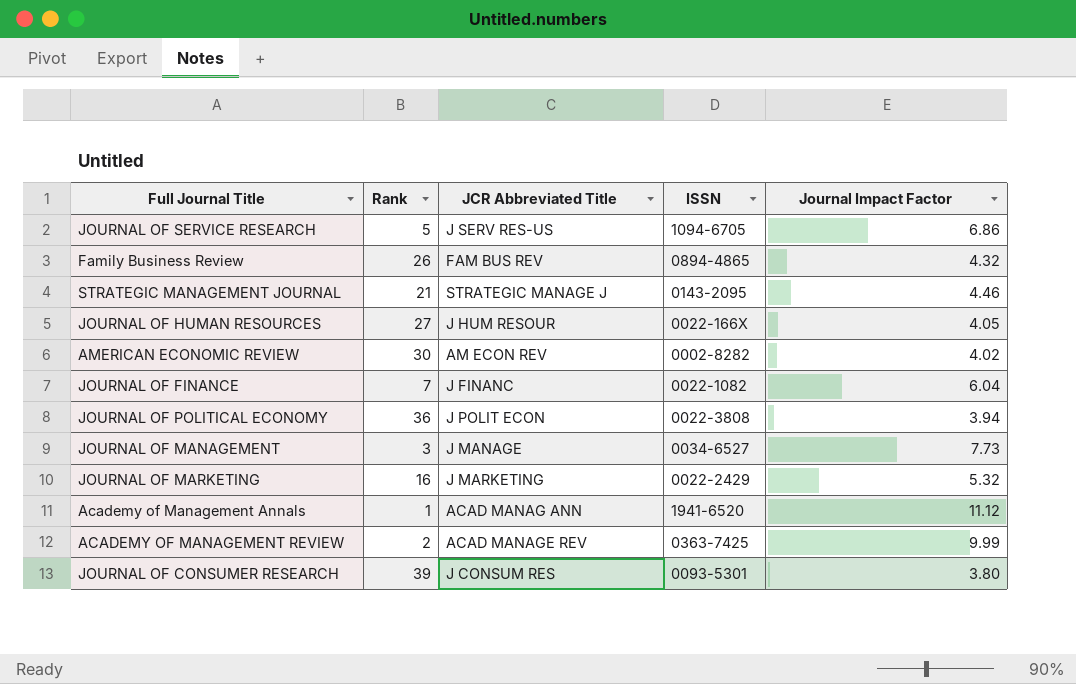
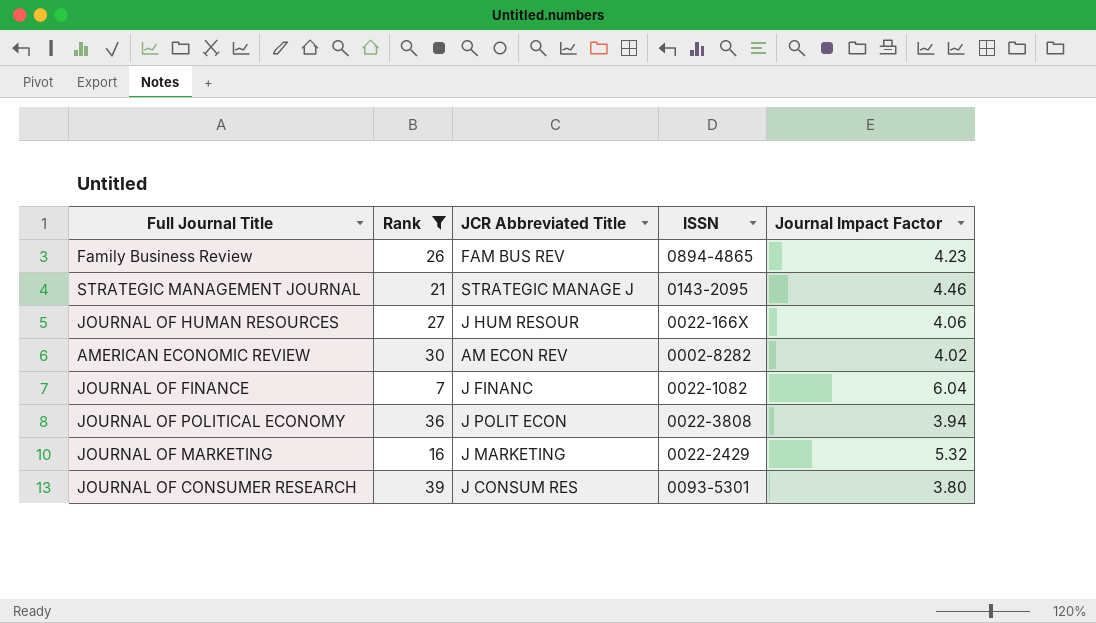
filter: none -> Rank >= 7
Family Business Review | Journal Impact Factor: 4.32 -> 4.23
JOURNAL OF HUMAN RESOURCES | Journal Impact Factor: 4.05 -> 4.06

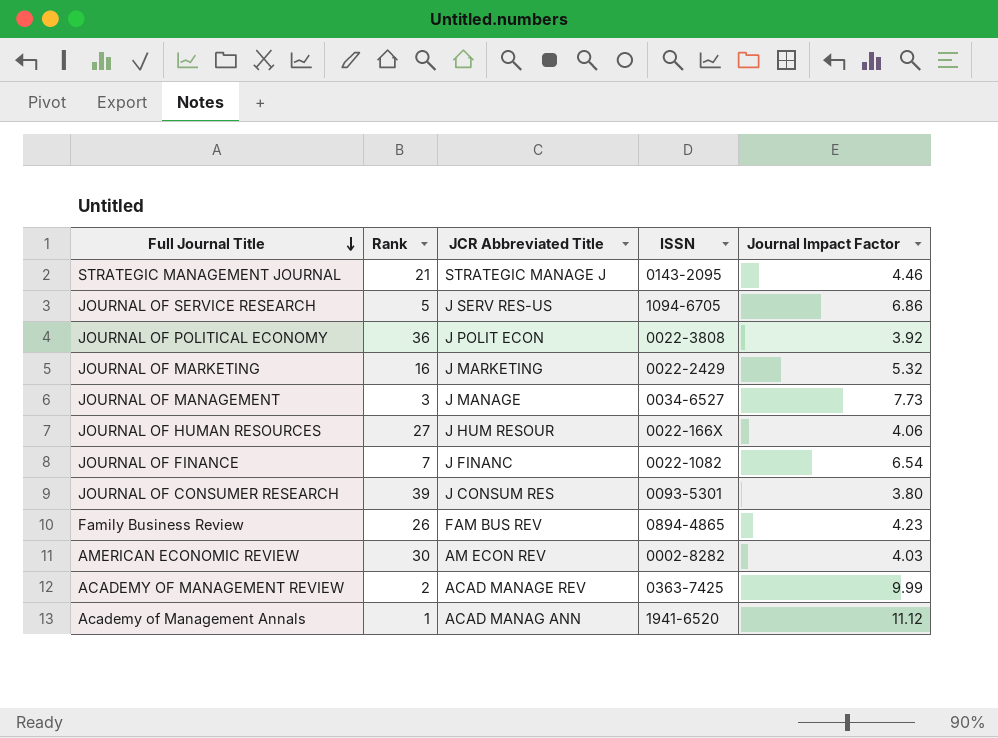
filter: Rank >= 7 -> none
row order: none -> Full Journal Title descending
JOURNAL OF POLITICAL ECONOMY | Journal Impact Factor: 3.94 -> 3.92
JOURNAL OF FINANCE | Journal Impact Factor: 6.04 -> 6.54
AMERICAN ECONOMIC REVIEW | Journal Impact Factor: 4.02 -> 4.03

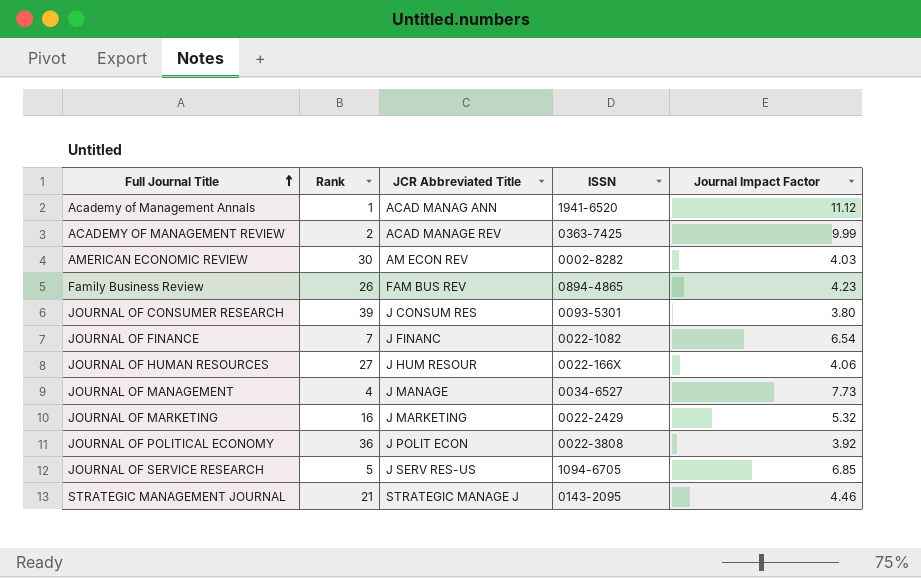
row order: Full Journal Title descending -> Full Journal Title ascending
JOURNAL OF MANAGEMENT | Rank: 3 -> 4
JOURNAL OF SERVICE RESEARCH | Journal Impact Factor: 6.86 -> 6.85

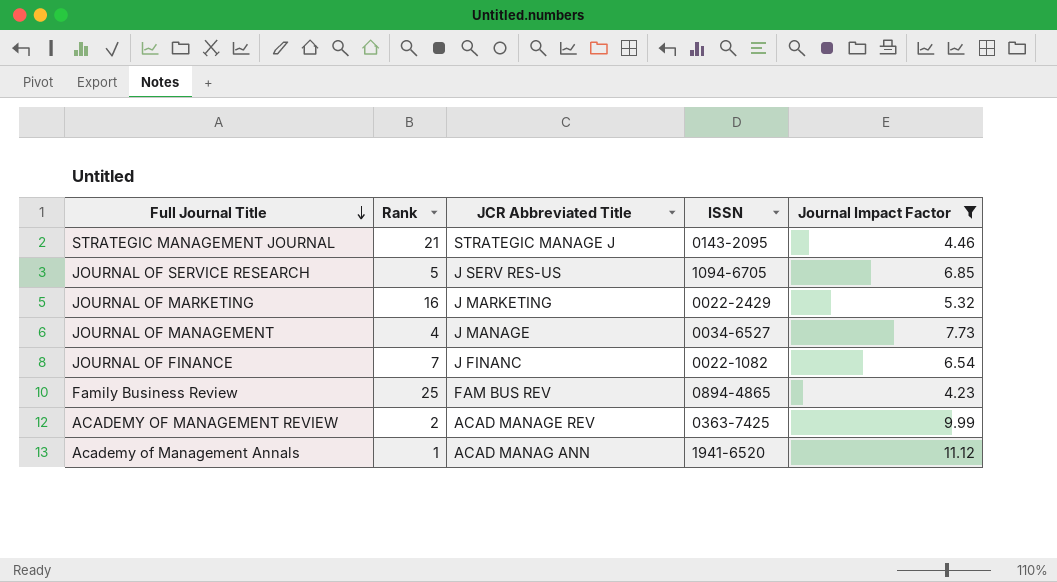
filter: none -> Journal Impact Factor >= 4.23
row order: Full Journal Title ascending -> Full Journal Title descending
Family Business Review | Rank: 26 -> 25

